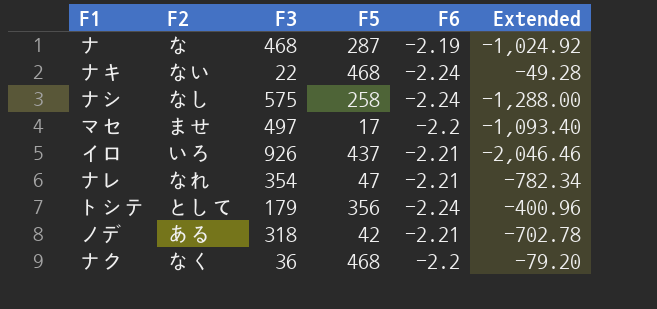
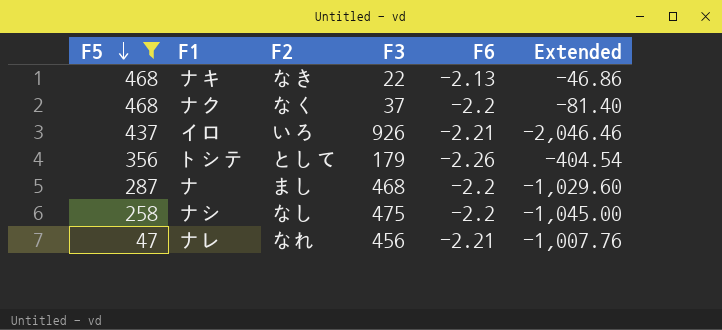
filter: none -> F5 >= 47
row order: none -> F5 descending
column F5 | position: 4 -> 1
ナキ | F2: ない -> なき
ナキ | F6: -2.24 -> -2.13
ナキ | Extended: -49.28 -> -46.86
ナク | F3: 36 -> 37
ナク | Extended: -79.20 -> -81.40
トシテ | F6: -2.24 -> -2.26
トシテ | Extended: -400.96 -> -404.54
ナ | F2: な -> まし
ナ | F6: -2.19 -> -2.2
ナ | Extended: -1,024.92 -> -1,029.60
ナシ | F3: 575 -> 475
ナシ | F6: -2.24 -> -2.2
ナシ | Extended: -1,288.00 -> -1,045.00
ナレ | F3: 354 -> 456
ナレ | Extended: -782.34 -> -1,007.76

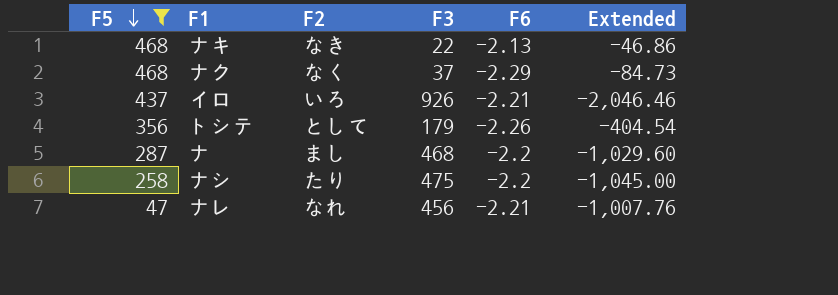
ナク | F6: -2.2 -> -2.29
ナク | Extended: -81.40 -> -84.73
ナシ | F2: なし -> たり

